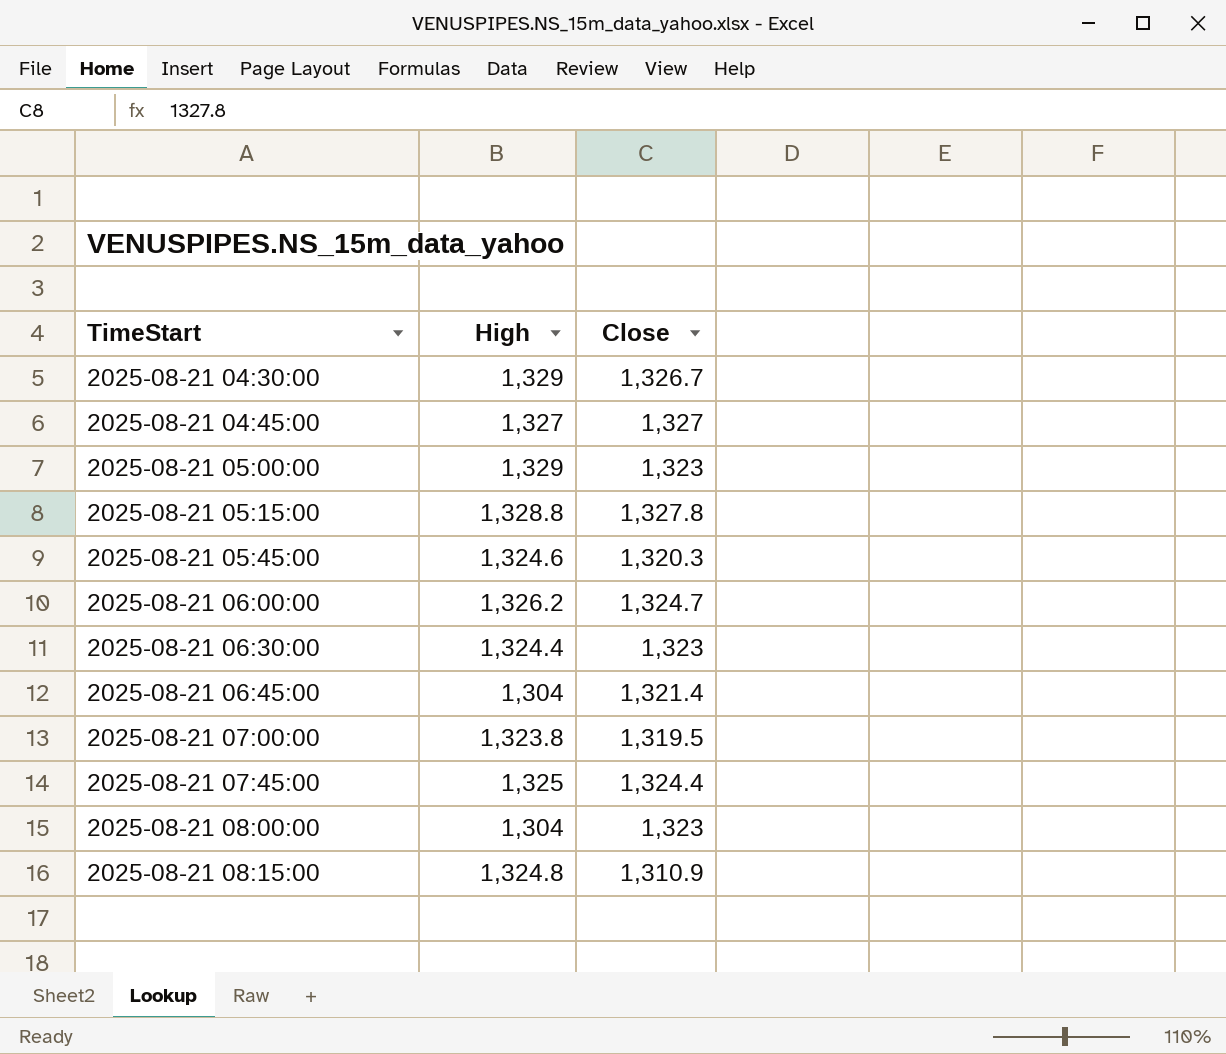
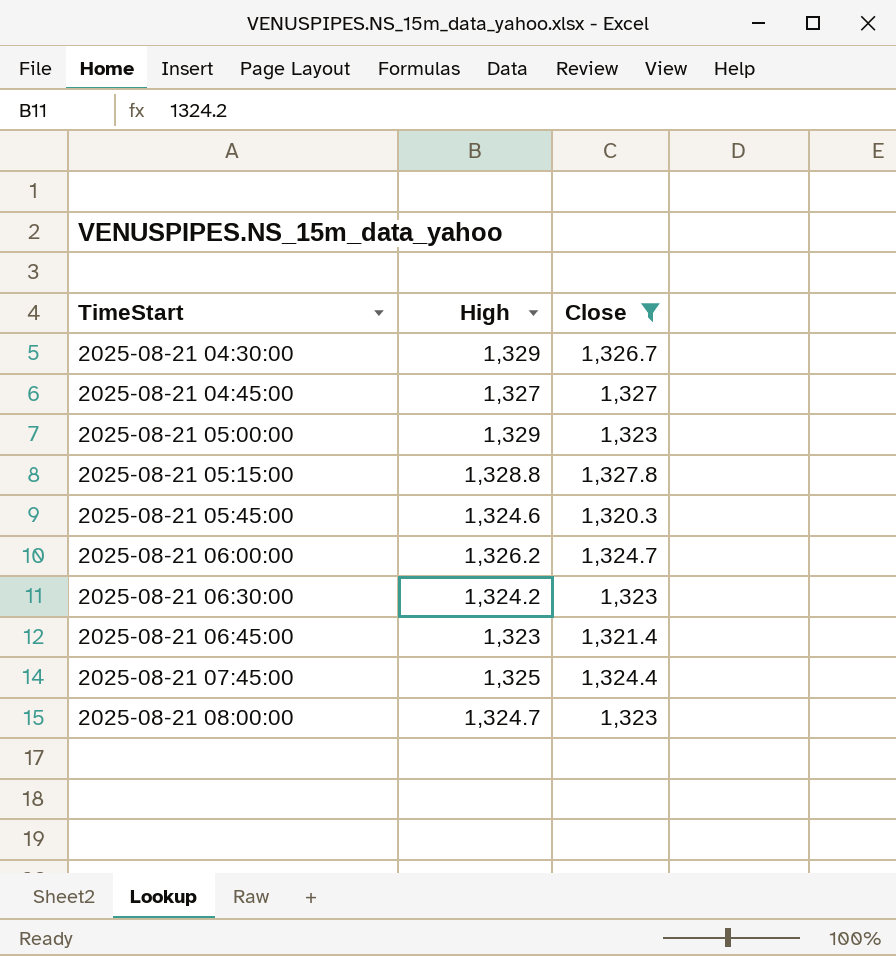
filter: none -> Close >= 1,320.3
2025-08-21 06:30:00 | High: 1,324.4 -> 1,324.2
2025-08-21 06:45:00 | High: 1,304 -> 1,323
2025-08-21 08:00:00 | High: 1,304 -> 1,324.7

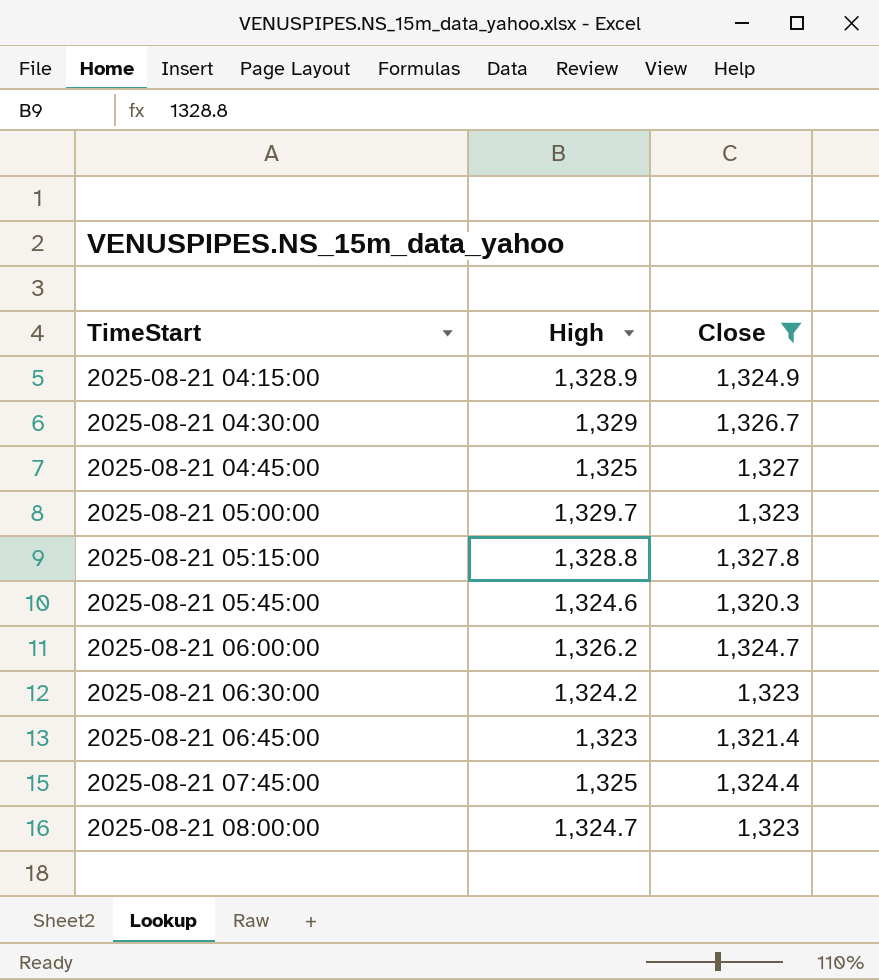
row 2025-08-21 04:15:00: none -> 1,328.9 | 1,324.9
2025-08-21 04:45:00 | High: 1,327 -> 1,325
2025-08-21 05:00:00 | High: 1,329 -> 1,329.7

